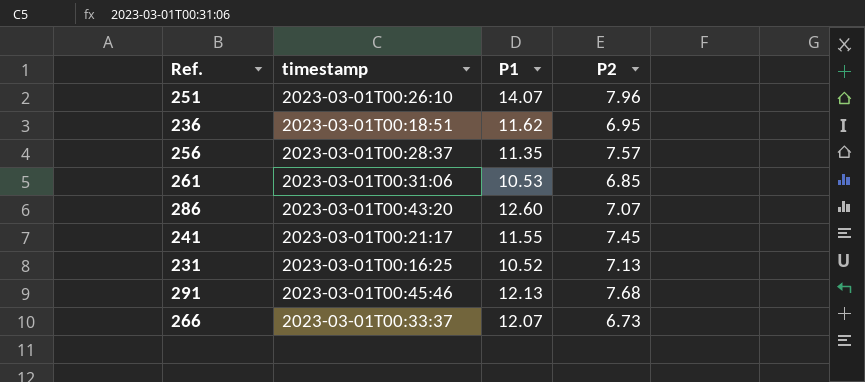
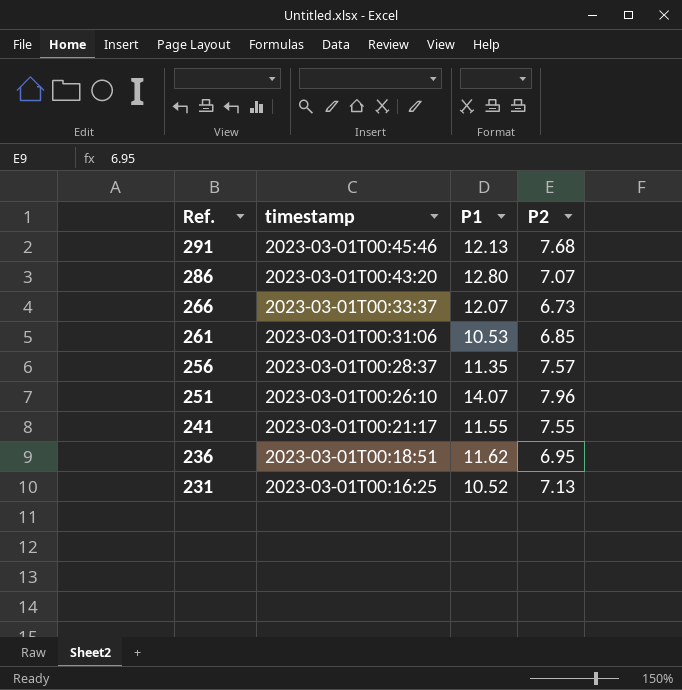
row order: none -> Ref. descending
286 | P1: 12.60 -> 12.80
241 | P2: 7.45 -> 7.55

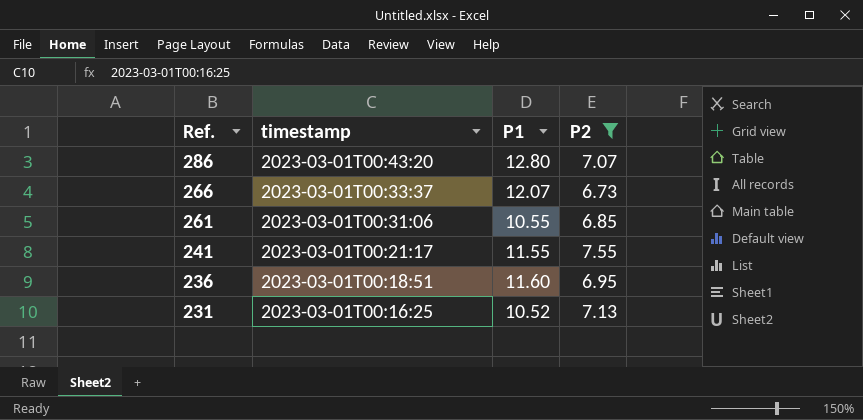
filter: none -> P2 <= 7.55
261 | P1: 10.53 -> 10.55
236 | P1: 11.62 -> 11.60

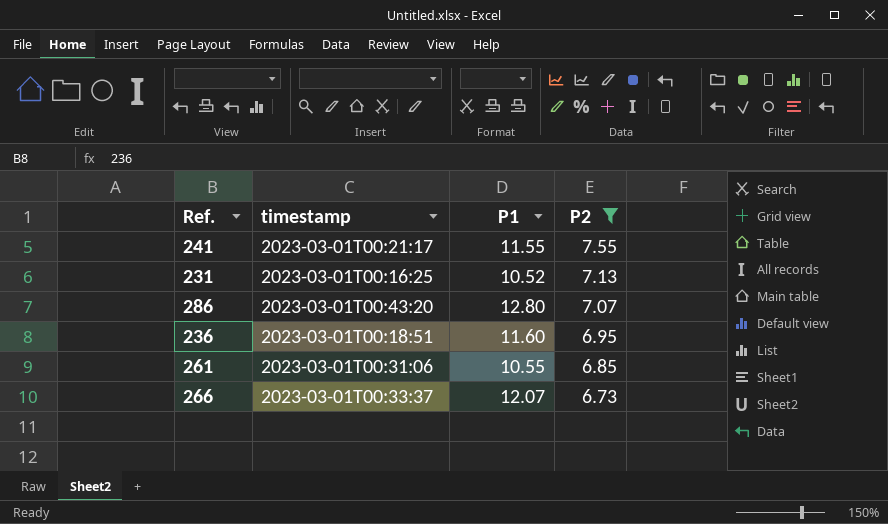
row order: Ref. descending -> P2 descending

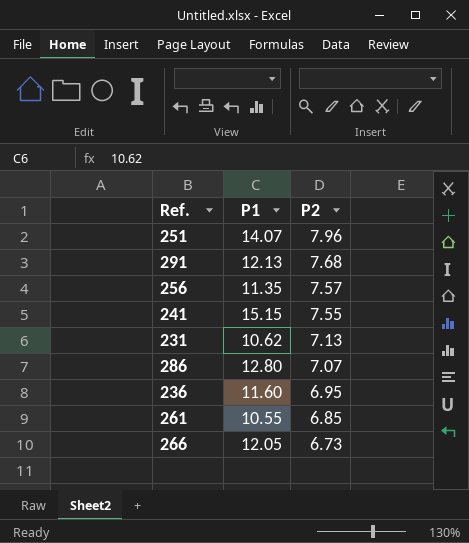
filter: P2 <= 7.55 -> none
column timestamp | position: 2 -> none
241 | P1: 11.55 -> 15.15
231 | P1: 10.52 -> 10.62
266 | P1: 12.07 -> 12.05

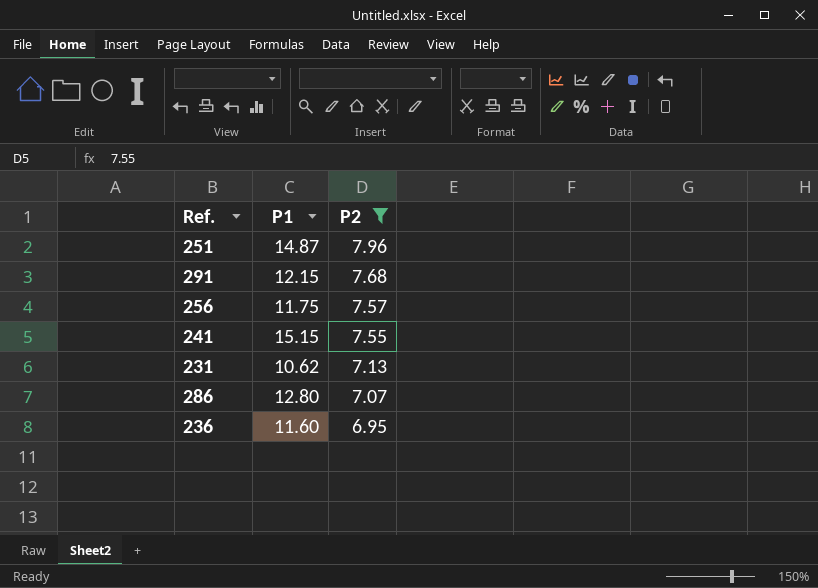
filter: none -> P2 >= 6.95
251 | P1: 14.07 -> 14.87
291 | P1: 12.13 -> 12.15
256 | P1: 11.35 -> 11.75

